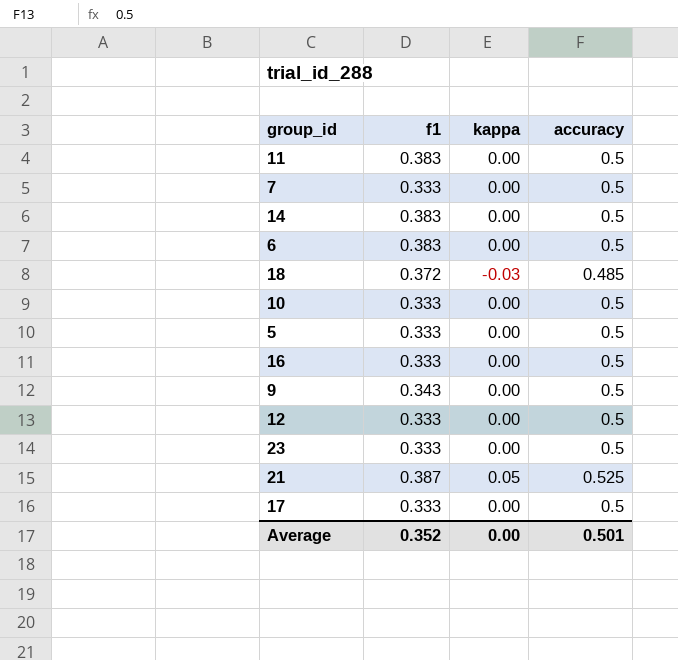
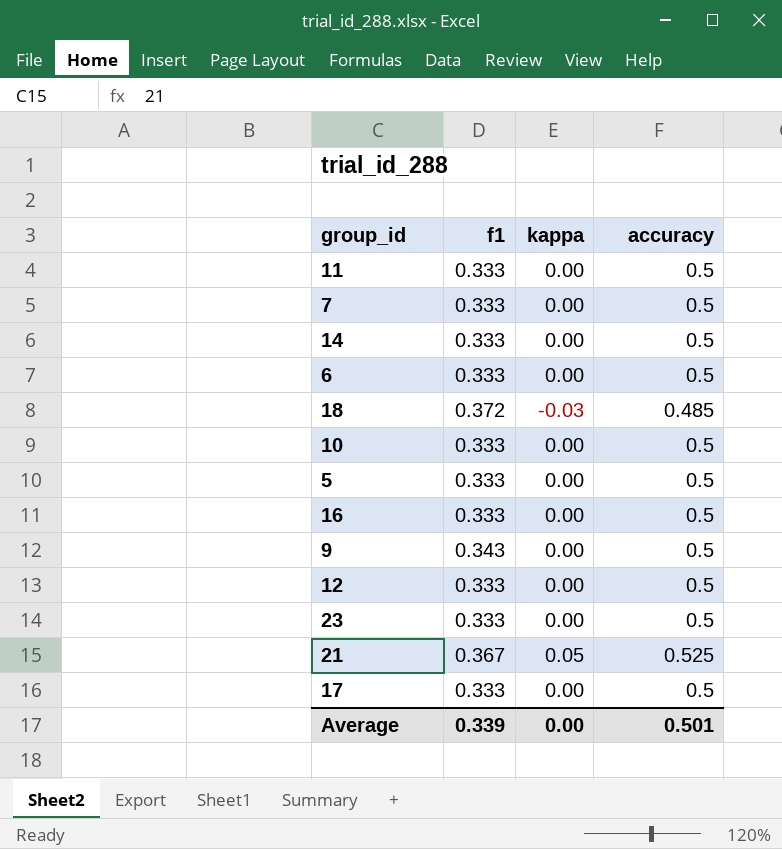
11 | f1: 0.383 -> 0.333
14 | f1: 0.383 -> 0.333
6 | f1: 0.383 -> 0.333
21 | f1: 0.387 -> 0.367
Average | f1: 0.352 -> 0.339

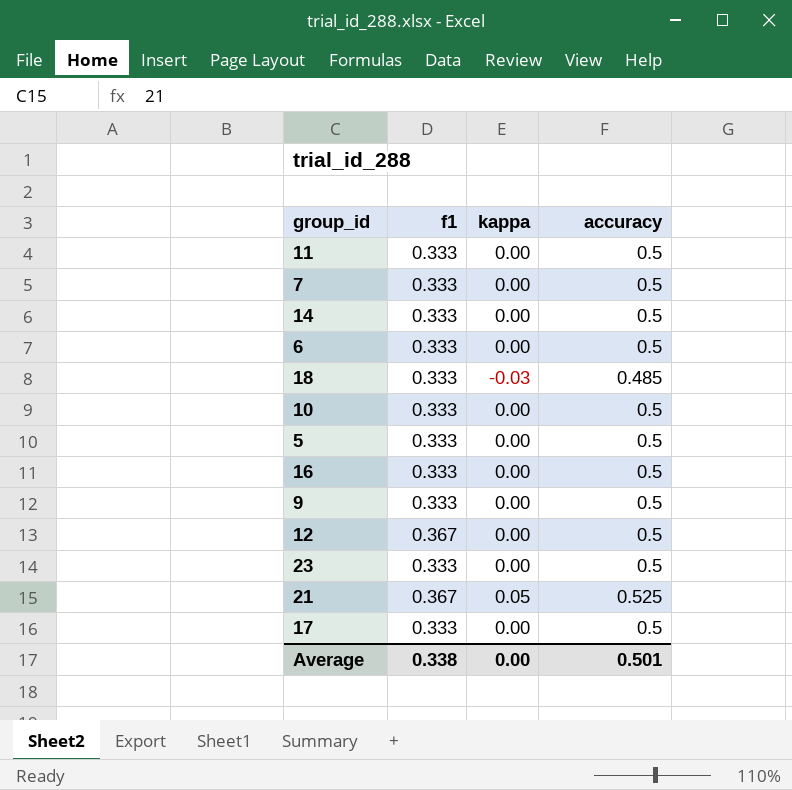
18 | f1: 0.372 -> 0.333
9 | f1: 0.343 -> 0.333
12 | f1: 0.333 -> 0.367
Average | f1: 0.339 -> 0.338

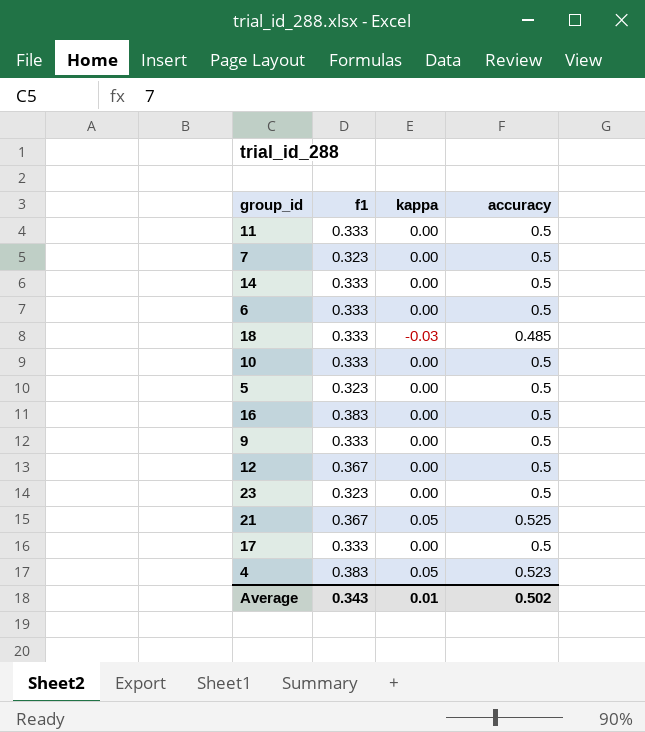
7 | f1: 0.333 -> 0.323
5 | f1: 0.333 -> 0.323
16 | f1: 0.333 -> 0.383
23 | f1: 0.333 -> 0.323
row 4: none -> 0.383 | 0.05 | 0.523
Average | f1: 0.338 -> 0.343
Average | kappa: 0.00 -> 0.01
Average | accuracy: 0.501 -> 0.502

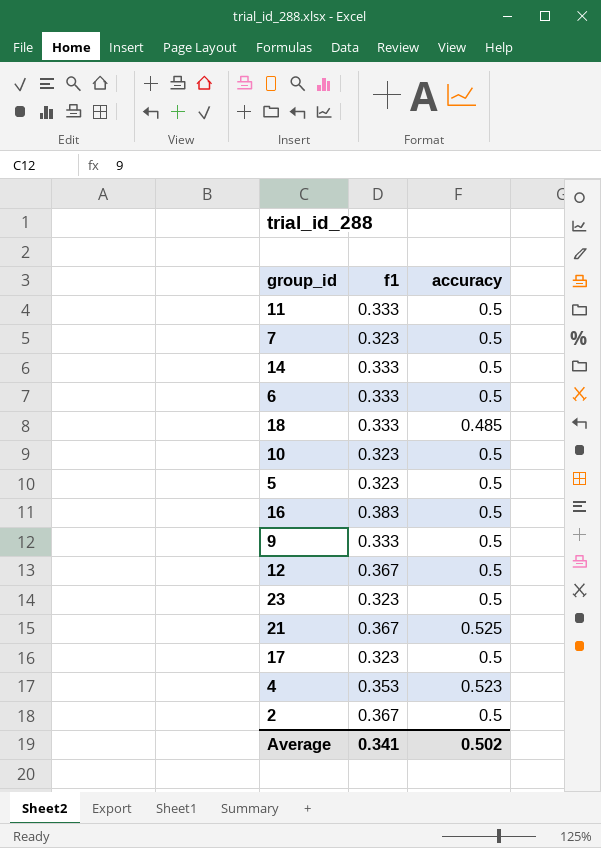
column kappa | position: 3 -> none
10 | f1: 0.333 -> 0.323
17 | f1: 0.333 -> 0.323
4 | f1: 0.383 -> 0.353
row 2: none -> 0.367 | 0.5
Average | f1: 0.343 -> 0.341

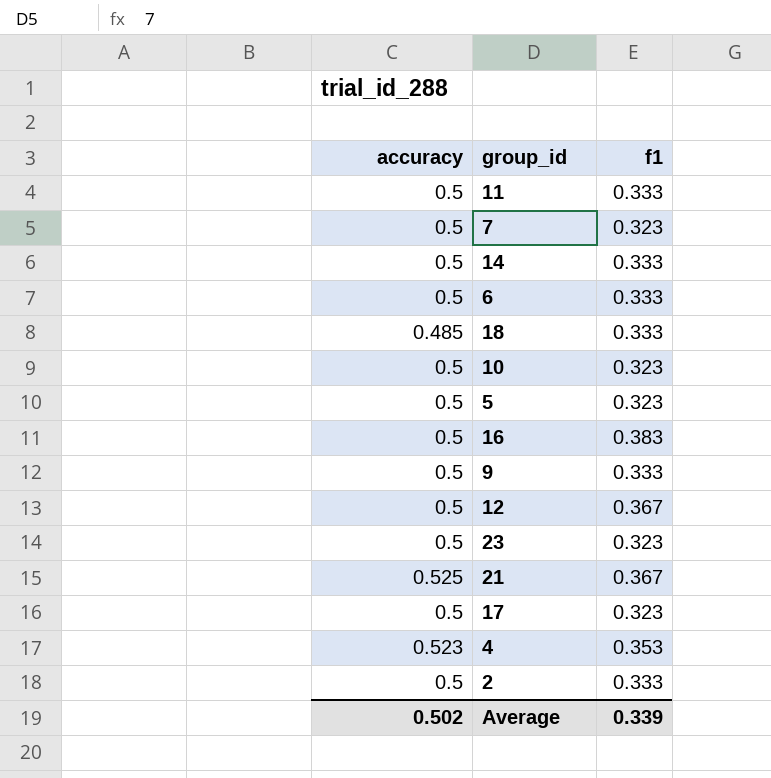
column accuracy | position: 3 -> 1
2 | f1: 0.367 -> 0.333
Average | f1: 0.341 -> 0.339

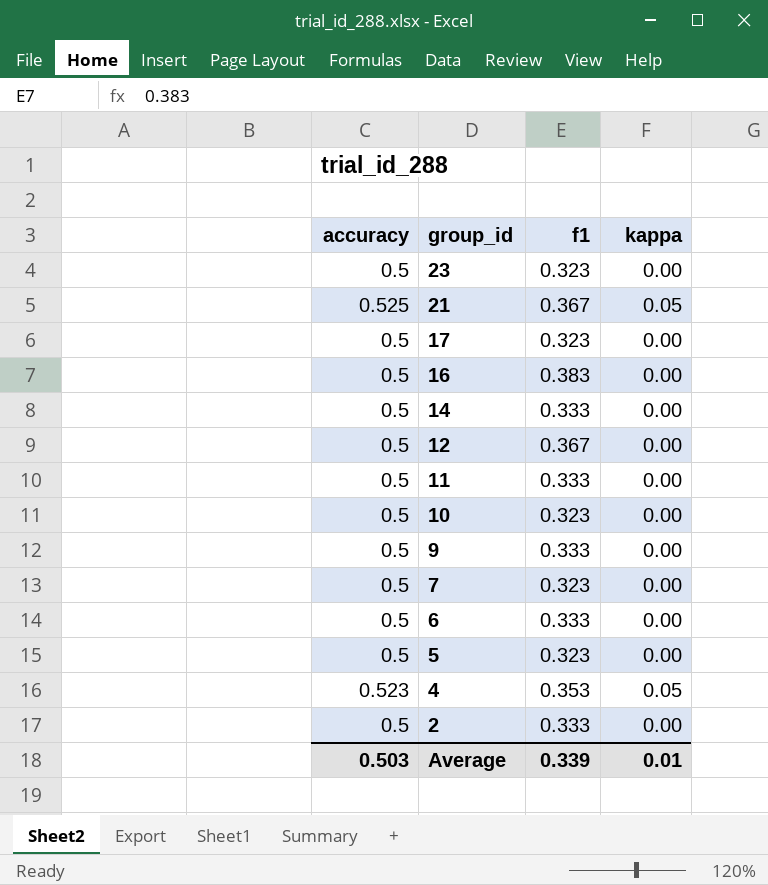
row order: none -> group_id descending
column kappa | position: none -> 4
row 18: 0.485 | 0.333 -> none
Average | accuracy: 0.502 -> 0.503

